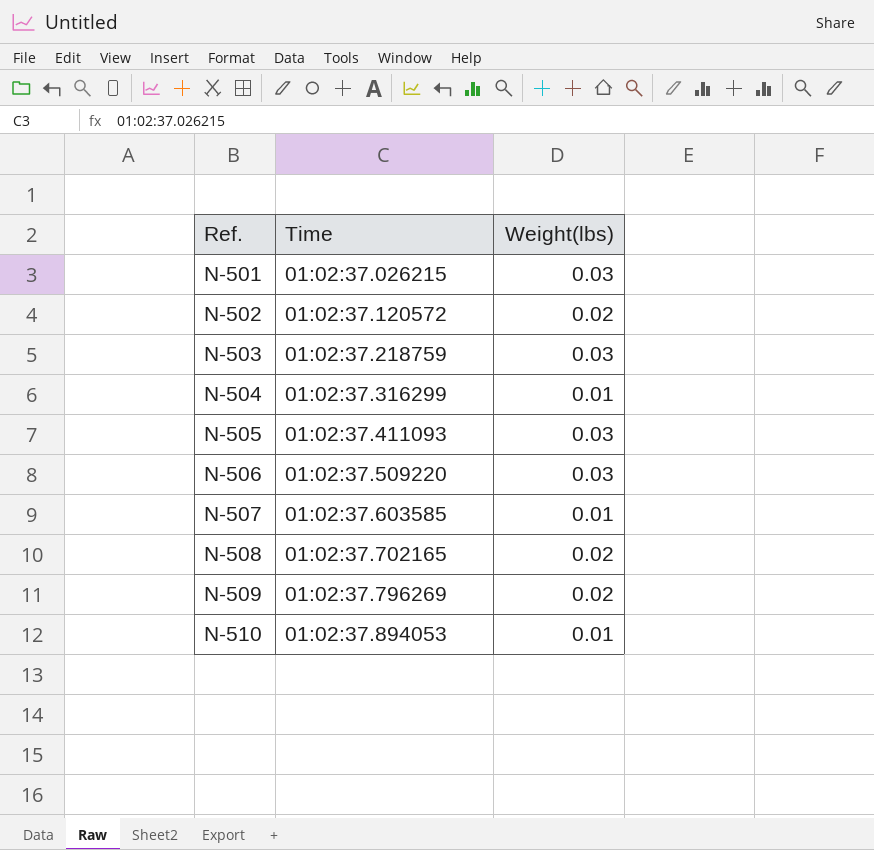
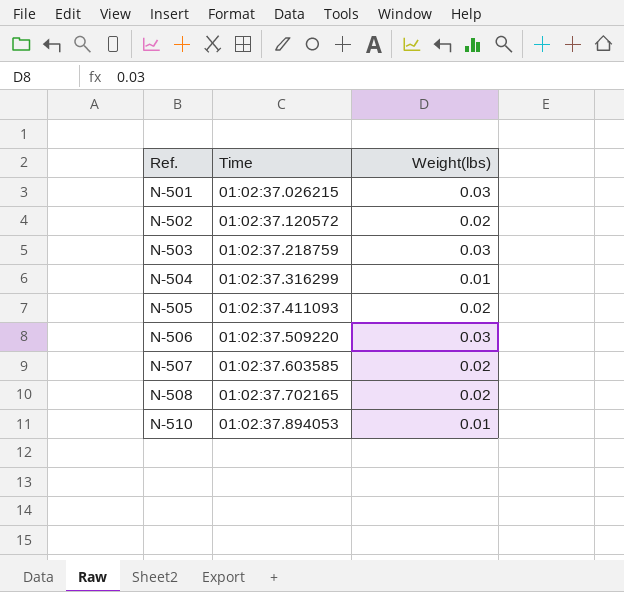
row N-509: 01:02:37.796269 | 0.02 -> none
N-505 | Weight(lbs): 0.03 -> 0.02
N-507 | Weight(lbs): 0.01 -> 0.02

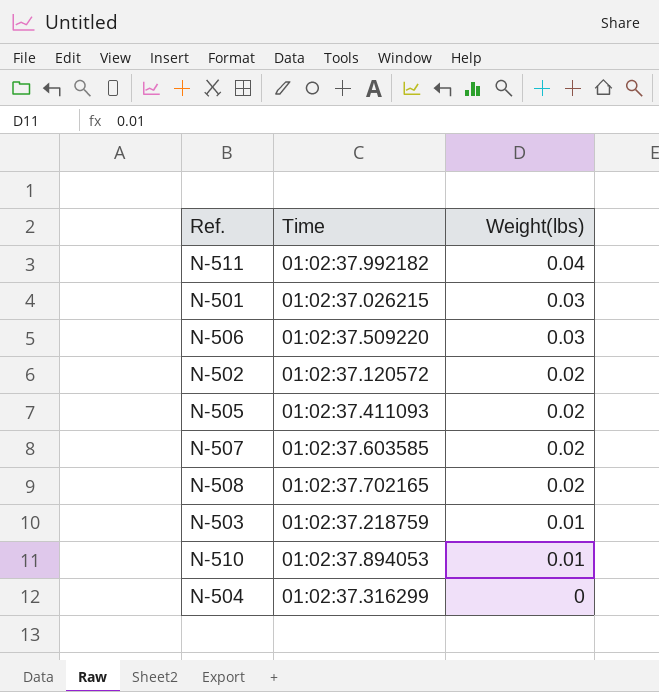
row order: Ref. ascending -> Weight(lbs) descending
row N-511: none -> 01:02:37.992182 | 0.04
N-503 | Weight(lbs): 0.03 -> 0.01
N-504 | Weight(lbs): 0.01 -> 0

